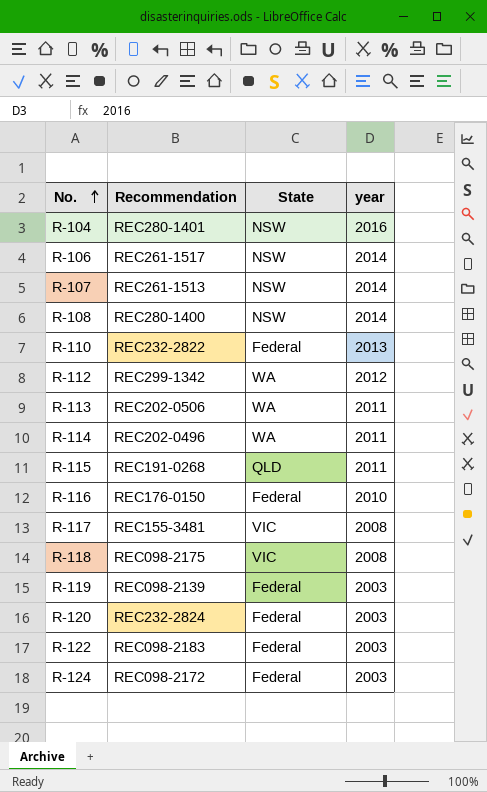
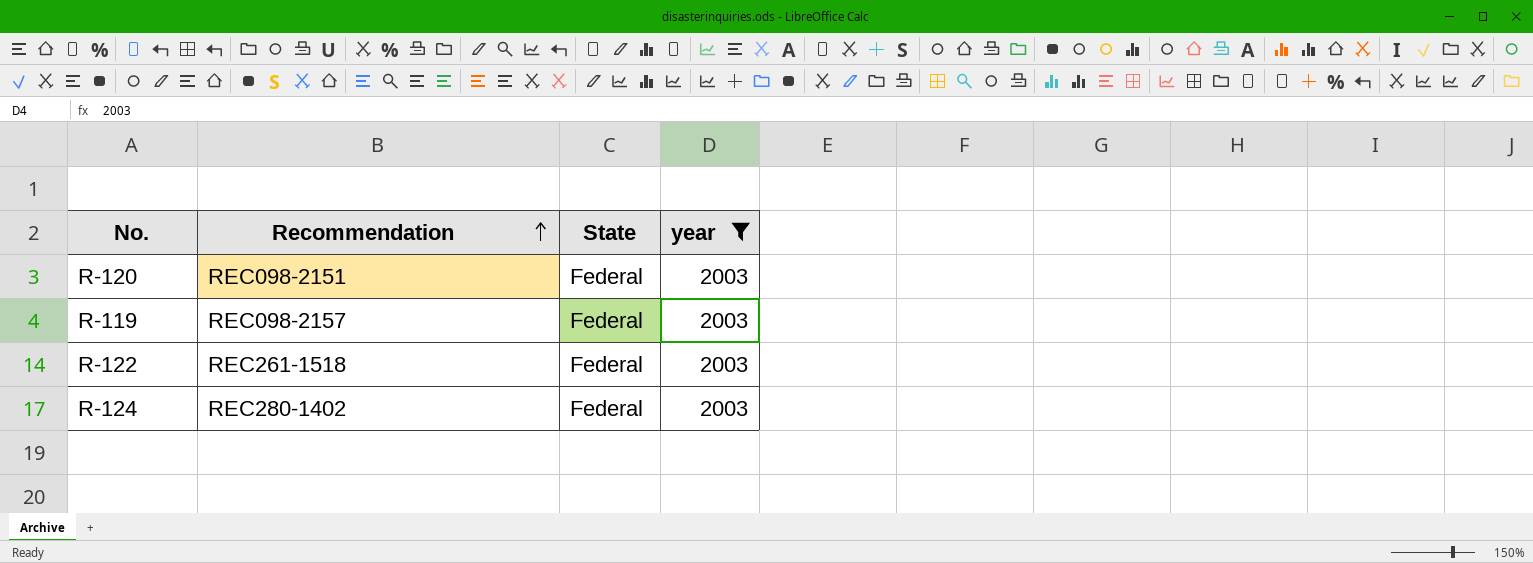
filter: none -> year = 2003
row order: No. ascending -> Recommendation ascending
R-120 | Recommendation: REC232-2824 -> REC098-2151
R-119 | Recommendation: REC098-2139 -> REC098-2157
R-122 | Recommendation: REC098-2183 -> REC261-1518
R-124 | Recommendation: REC098-2172 -> REC280-1402

